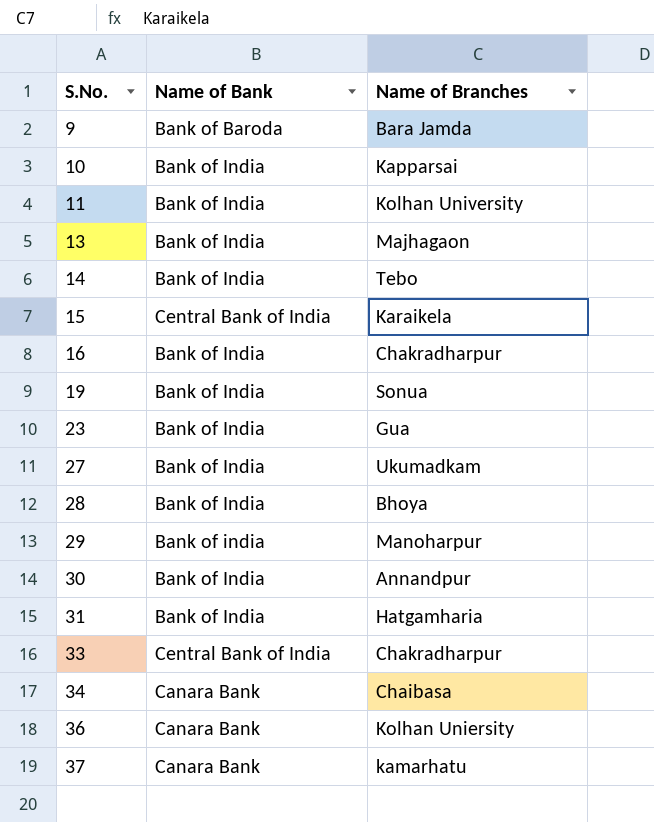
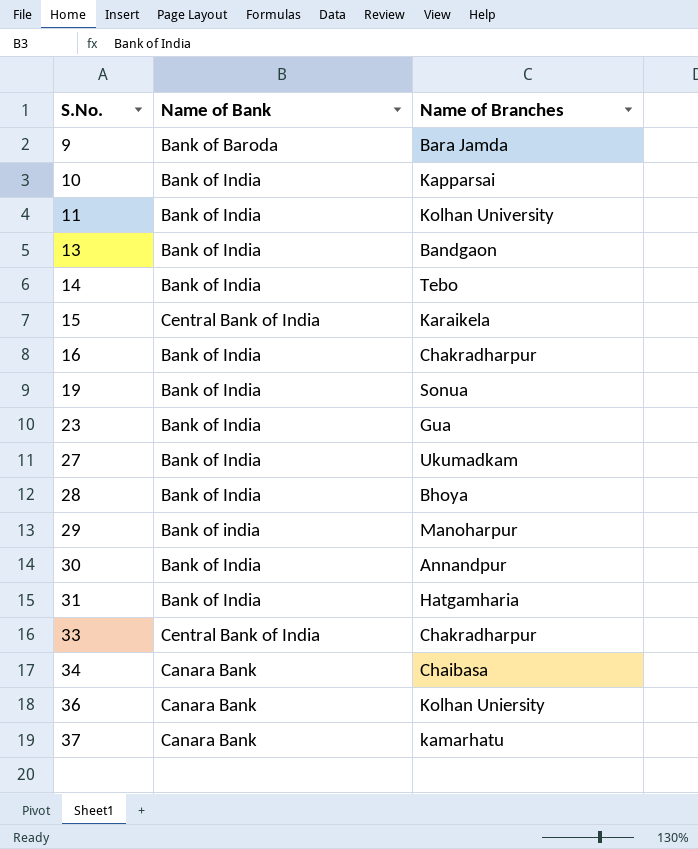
13 | Name of Branches: Majhagaon -> Bandgaon

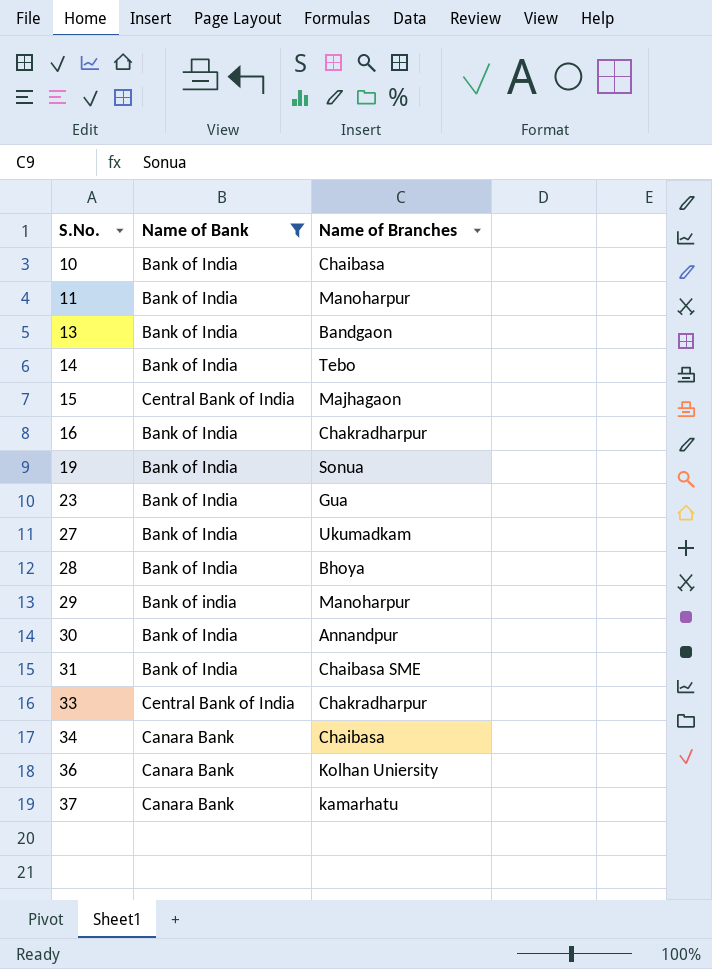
filter: none -> Name of Bank != Bank of Baroda
10 | Name of Branches: Kapparsai -> Chaibasa
11 | Name of Branches: Kolhan University -> Manoharpur
15 | Name of Branches: Karaikela -> Majhagaon
31 | Name of Branches: Hatgamharia -> Chaibasa SME

